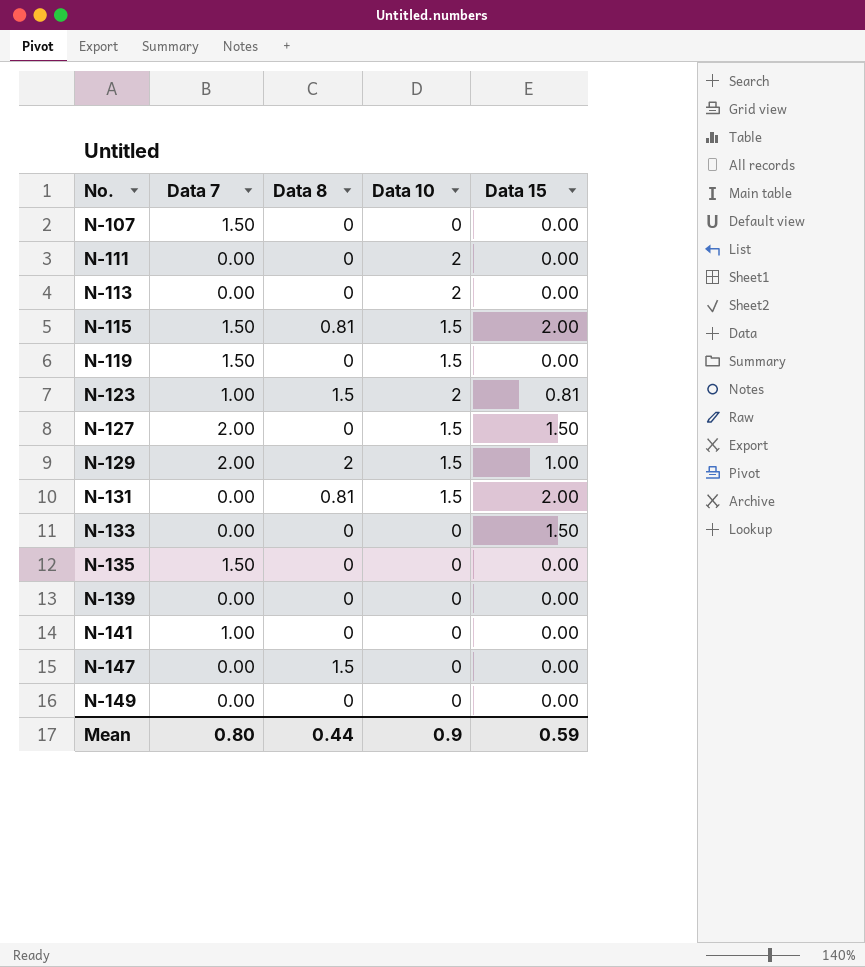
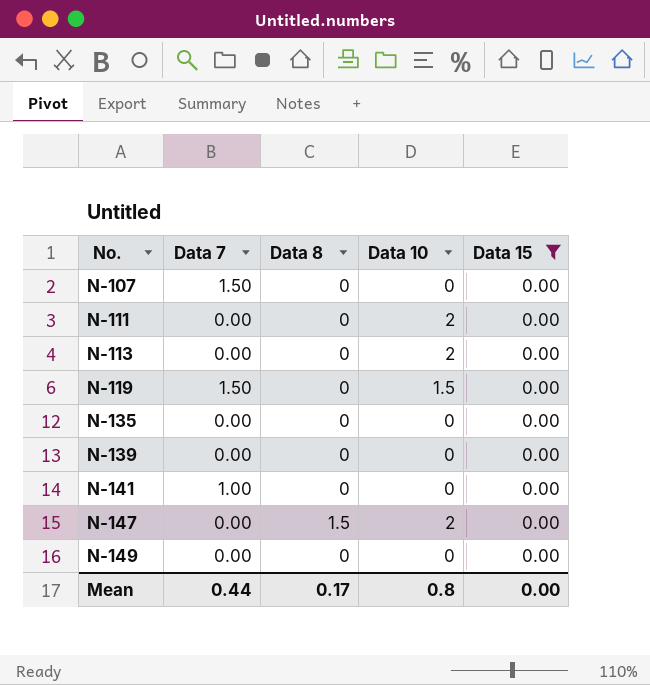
filter: none -> Data 15 = 0.00
N-135 | Data 7: 1.50 -> 0.00
N-147 | Data 10: 0 -> 2
Mean | Data 7: 0.80 -> 0.44
Mean | Data 8: 0.44 -> 0.17
Mean | Data 10: 0.9 -> 0.8
Mean | Data 15: 0.59 -> 0.00

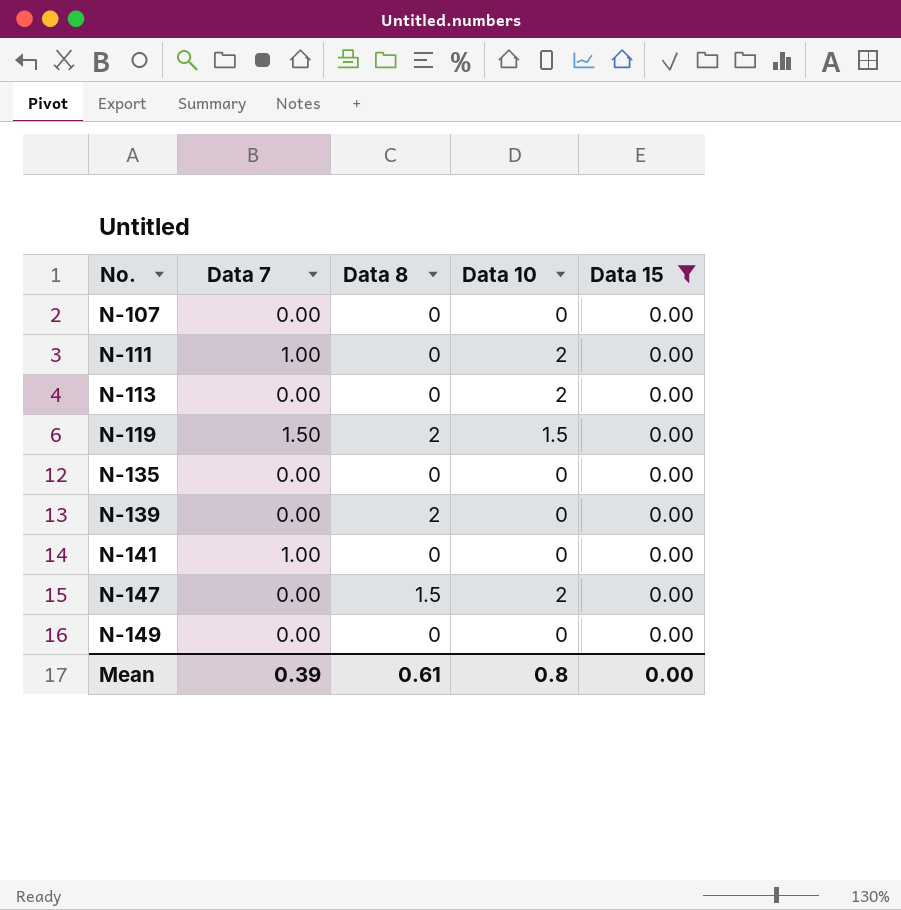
N-107 | Data 7: 1.50 -> 0.00
N-111 | Data 7: 0.00 -> 1.00
N-119 | Data 8: 0 -> 2
N-139 | Data 8: 0 -> 2
Mean | Data 7: 0.44 -> 0.39
Mean | Data 8: 0.17 -> 0.61

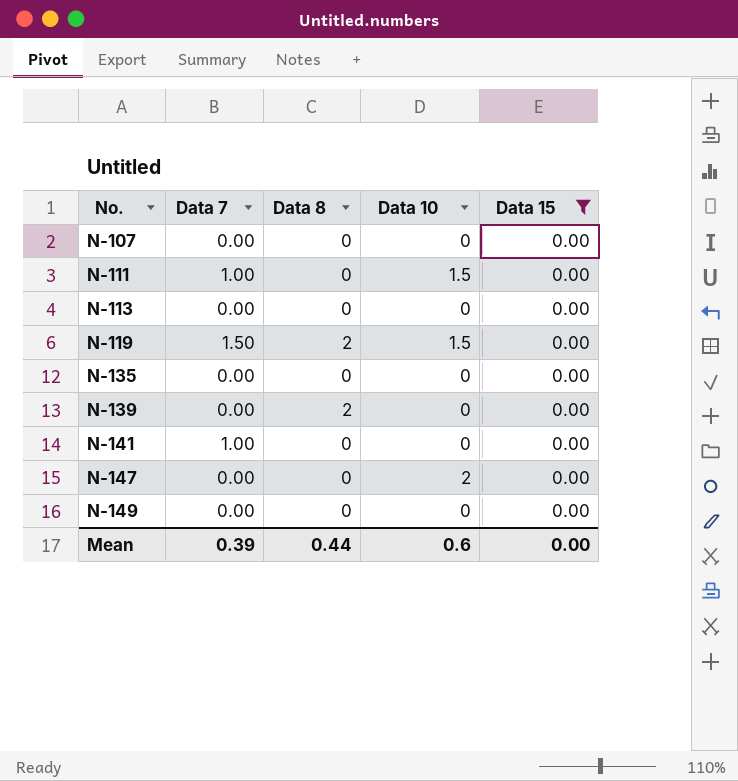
N-111 | Data 10: 2 -> 1.5
N-113 | Data 10: 2 -> 0
N-147 | Data 8: 1.5 -> 0
Mean | Data 8: 0.61 -> 0.44
Mean | Data 10: 0.8 -> 0.6

